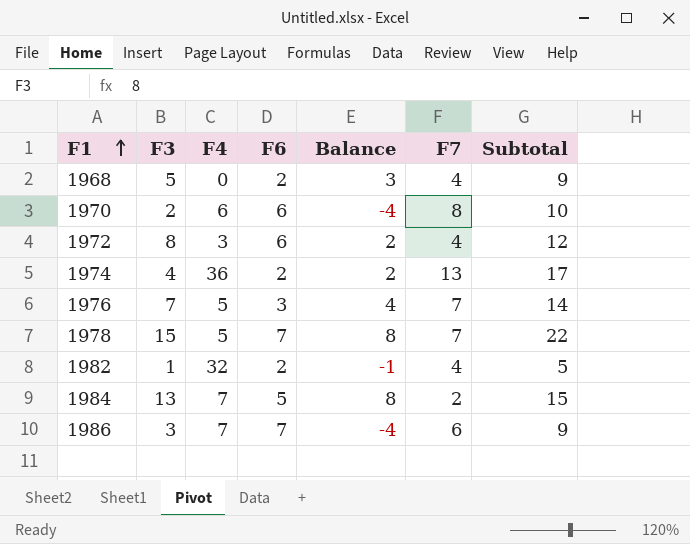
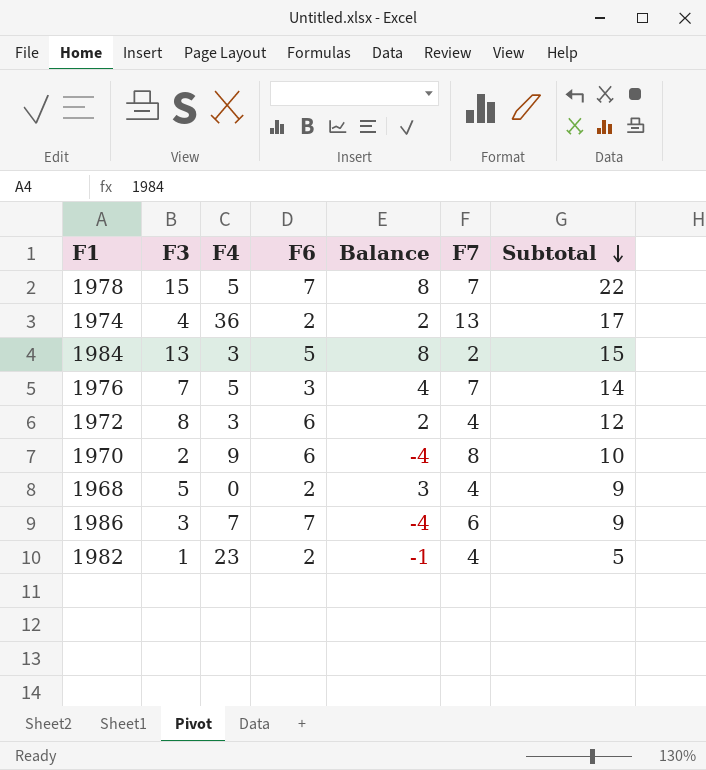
row order: F1 ascending -> Subtotal descending
1984 | F4: 7 -> 3
1970 | F4: 6 -> 9
1982 | F4: 32 -> 23

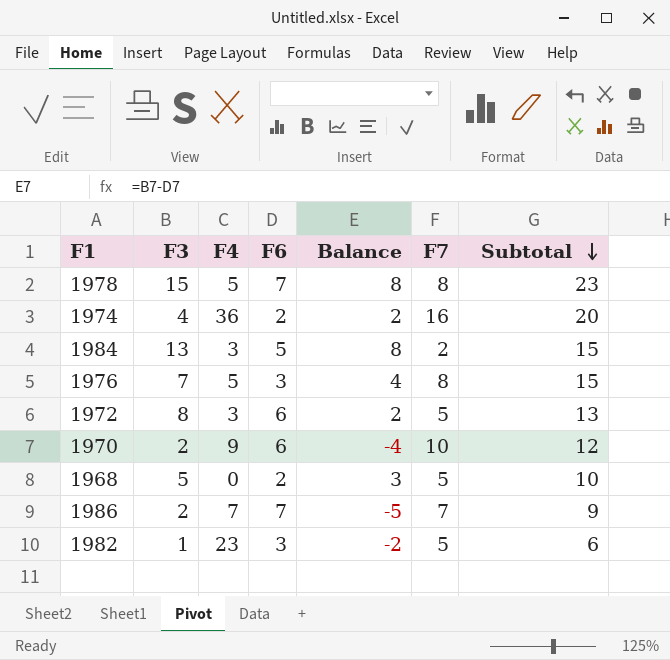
1978 | F7: 7 -> 8
1978 | Subtotal: 22 -> 23
1974 | F7: 13 -> 16
1974 | Subtotal: 17 -> 20
1976 | F7: 7 -> 8
1976 | Subtotal: 14 -> 15
1972 | F7: 4 -> 5
1972 | Subtotal: 12 -> 13
1970 | F7: 8 -> 10
1970 | Subtotal: 10 -> 12
1968 | F7: 4 -> 5
1968 | Subtotal: 9 -> 10
1986 | F3: 3 -> 2
1986 | Balance: -4 -> -5
1986 | F7: 6 -> 7
1982 | F6: 2 -> 3
1982 | Balance: -1 -> -2
1982 | F7: 4 -> 5
1982 | Subtotal: 5 -> 6

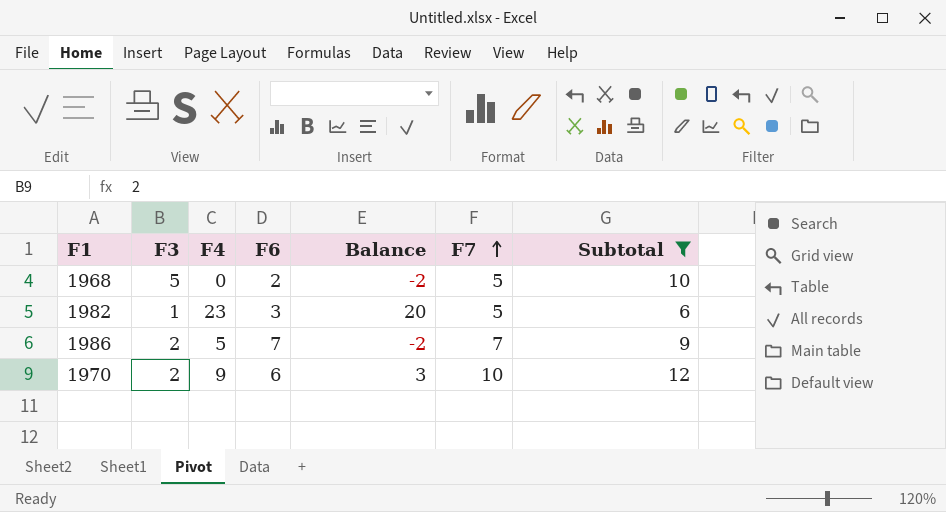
filter: none -> Subtotal <= 12
row order: Subtotal descending -> F7 ascending
column Balance | formula: [F3] - [F6] -> [F4] - [F6]
1986 | F4: 7 -> 5

